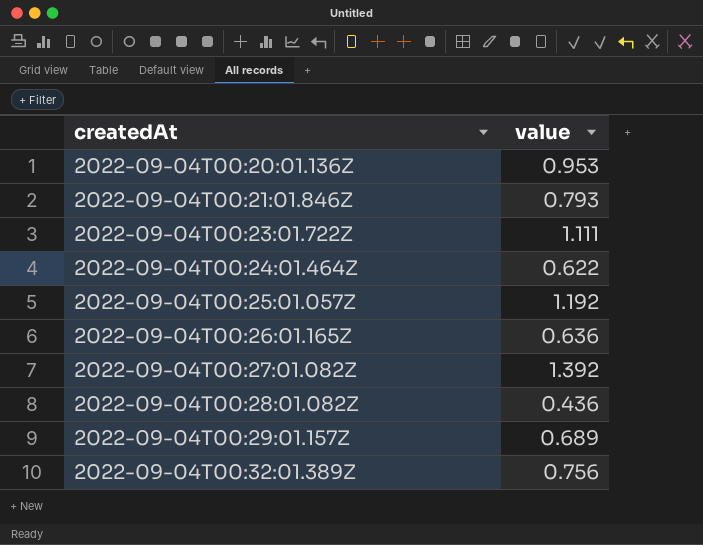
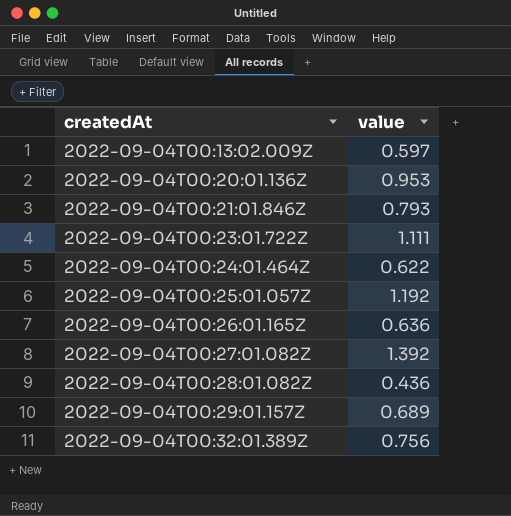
row 2022-09-04T00:13:02.009Z: none -> 0.597

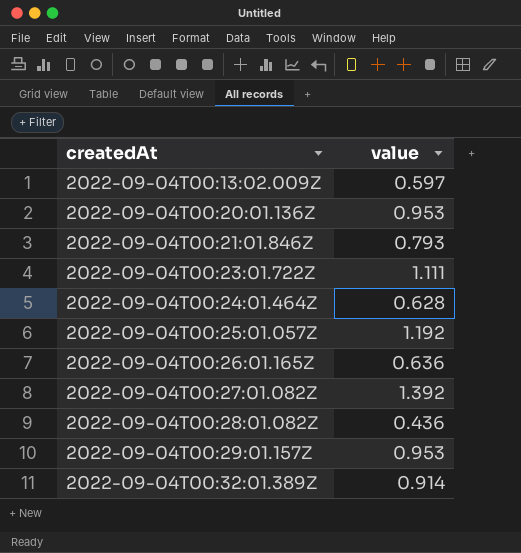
2022-09-04T00:24:01.464Z | value: 0.622 -> 0.628
2022-09-04T00:29:01.157Z | value: 0.689 -> 0.953
2022-09-04T00:32:01.389Z | value: 0.756 -> 0.914

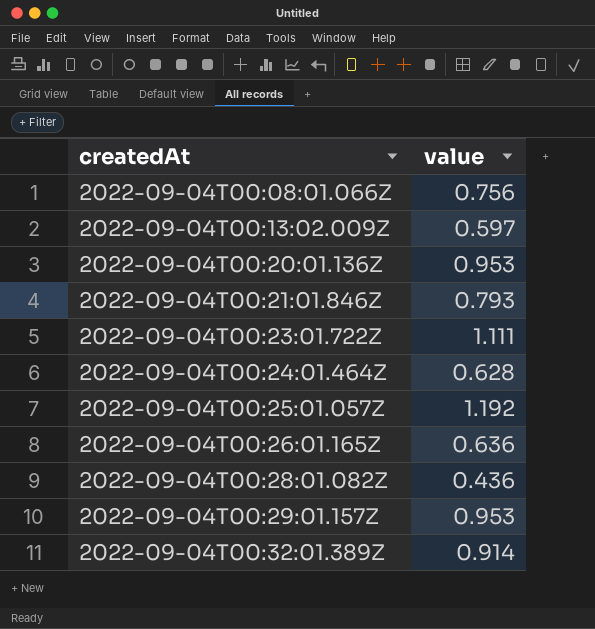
row 2022-09-04T00:27:01.082Z: 1.392 -> none
row 2022-09-04T00:08:01.066Z: none -> 0.756

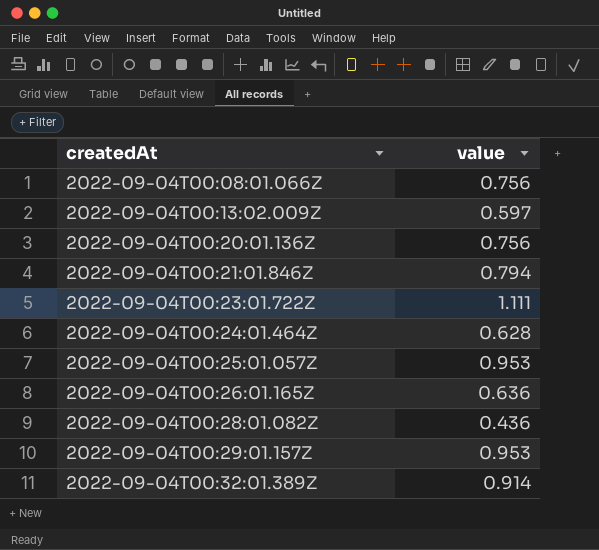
2022-09-04T00:20:01.136Z | value: 0.953 -> 0.756
2022-09-04T00:21:01.846Z | value: 0.793 -> 0.794
2022-09-04T00:25:01.057Z | value: 1.192 -> 0.953

